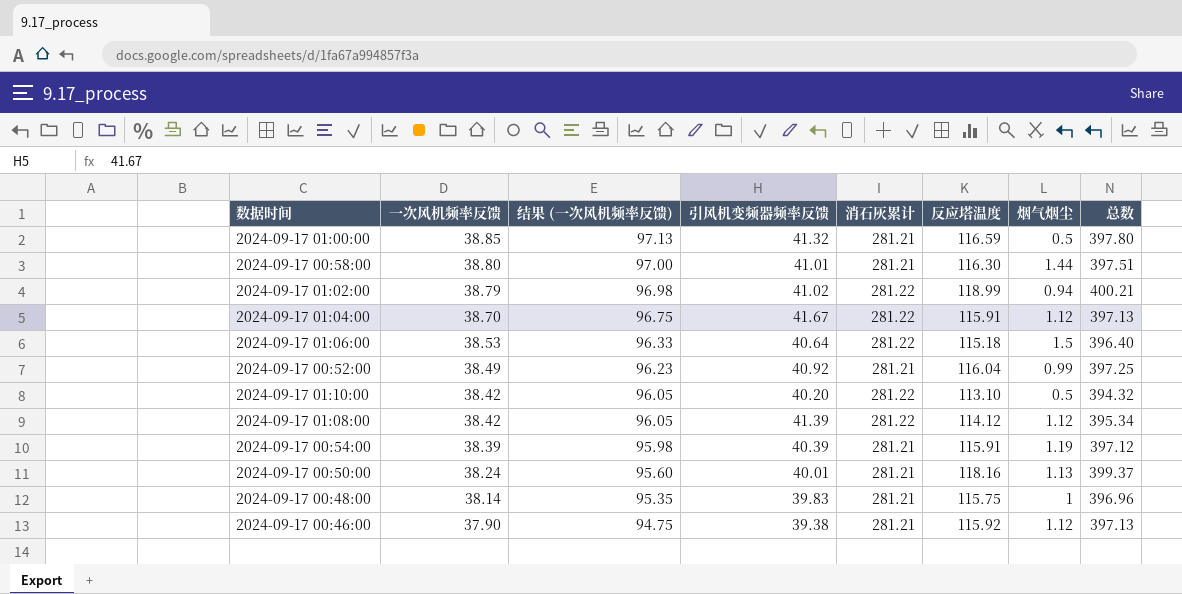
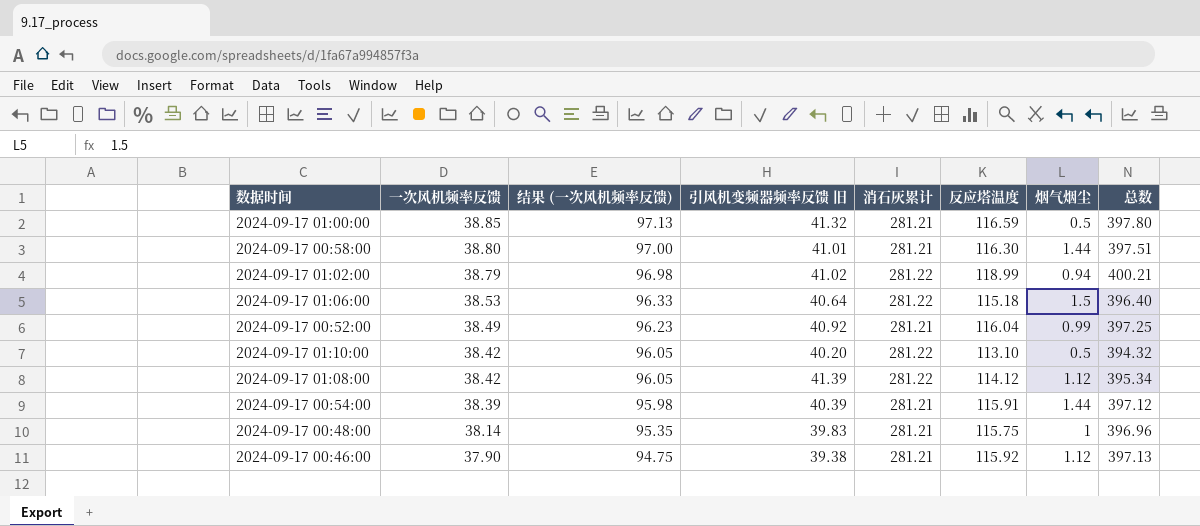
column name: 引风机变频器频率反馈 -> 引风机变频器频率反馈 旧
row 2024-09-17 01:04:00: 38.70 | 96.75 | 41.67 | 281.22 | 115.91 | 1.12 | 397.13 -> none
row 2024-09-17 00:50:00: 38.24 | 95.60 | 40.01 | 281.21 | 118.16 | 1.13 | 399.37 -> none
2024-09-17 00:54:00 | 烟气烟尘: 1.19 -> 1.44

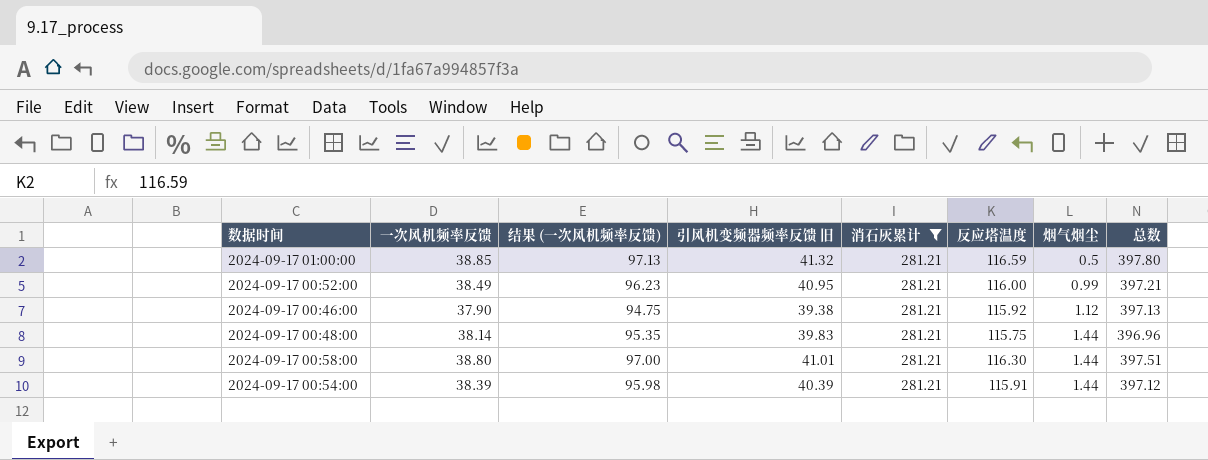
filter: none -> 消石灰累计 = 281.21
row order: 一次风机频率反馈 descending -> 烟气烟尘 ascending
2024-09-17 00:52:00 | 引风机变频器频率反馈 旧: 40.92 -> 40.95
2024-09-17 00:52:00 | 反应塔温度: 116.04 -> 116.00
2024-09-17 00:52:00 | 总数: 397.25 -> 397.21
2024-09-17 00:48:00 | 烟气烟尘: 1 -> 1.44

